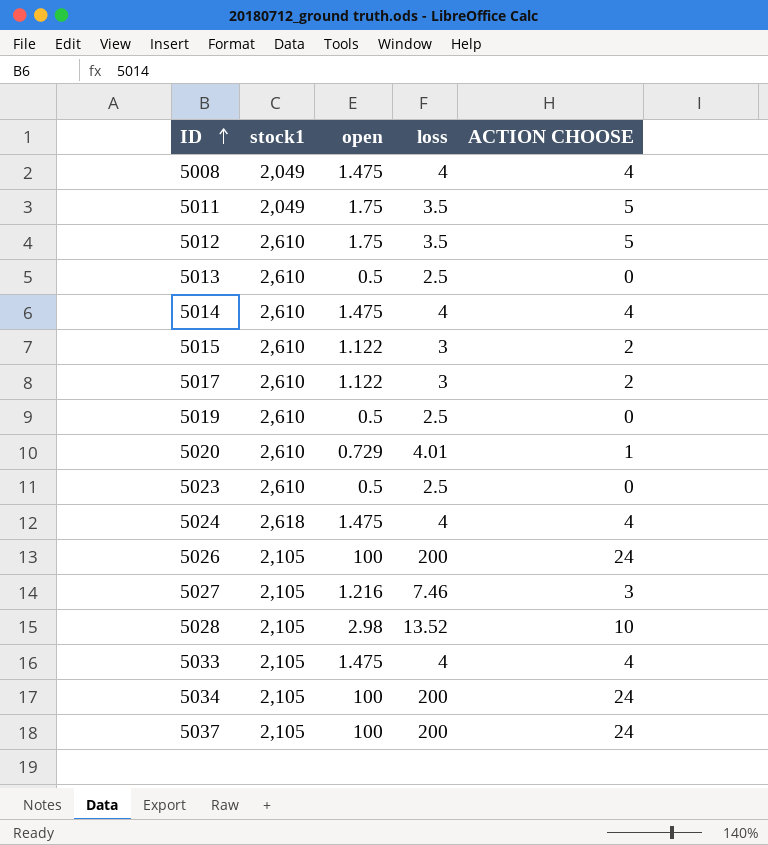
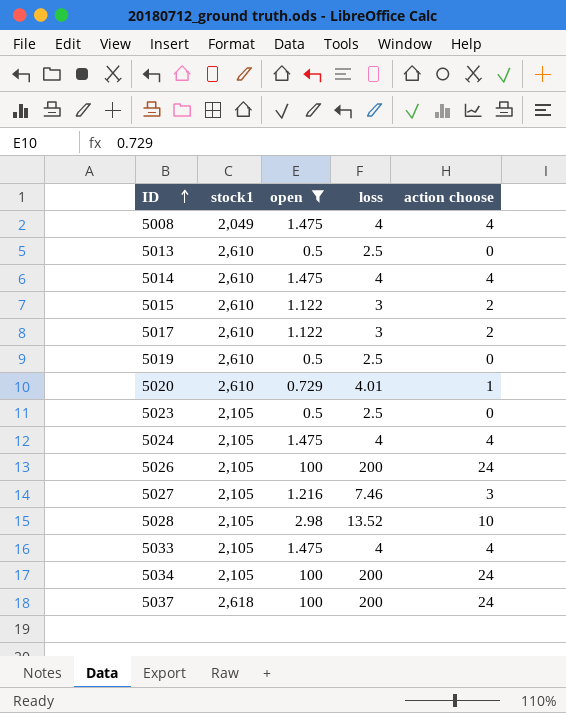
filter: none -> open != 1.75
column name: ACTION CHOOSE -> action choose
5023 | stock1: 2,610 -> 2,105
5024 | stock1: 2,618 -> 2,105
5037 | stock1: 2,105 -> 2,618

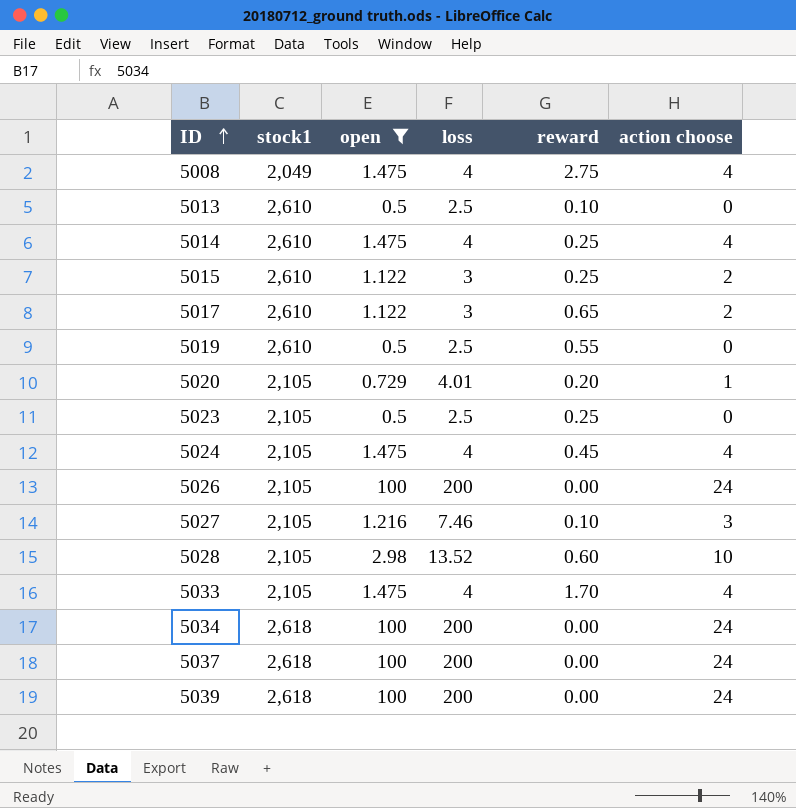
column reward | position: none -> 5
5020 | stock1: 2,610 -> 2,105
5034 | stock1: 2,105 -> 2,618
row 5039: none -> 2,618 | 100 | 200 | 0.00 | 24

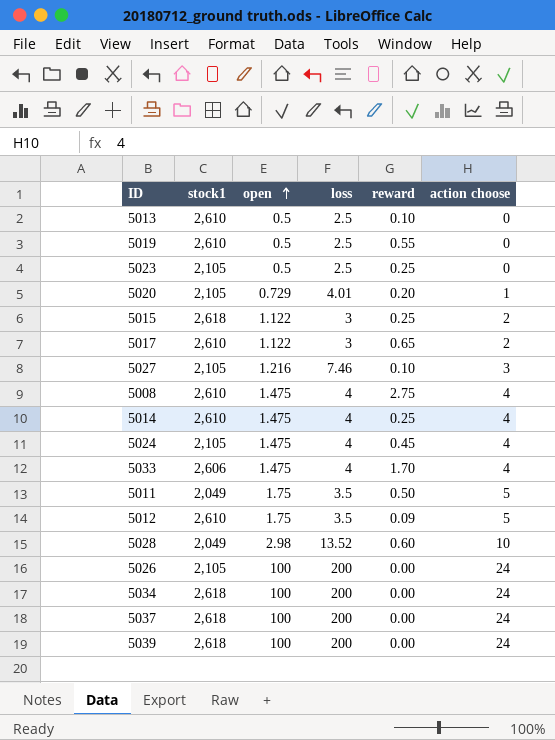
filter: open != 1.75 -> none
row order: ID ascending -> open ascending
5015 | stock1: 2,610 -> 2,618
5008 | stock1: 2,049 -> 2,610
5033 | stock1: 2,105 -> 2,606
5028 | stock1: 2,105 -> 2,049

